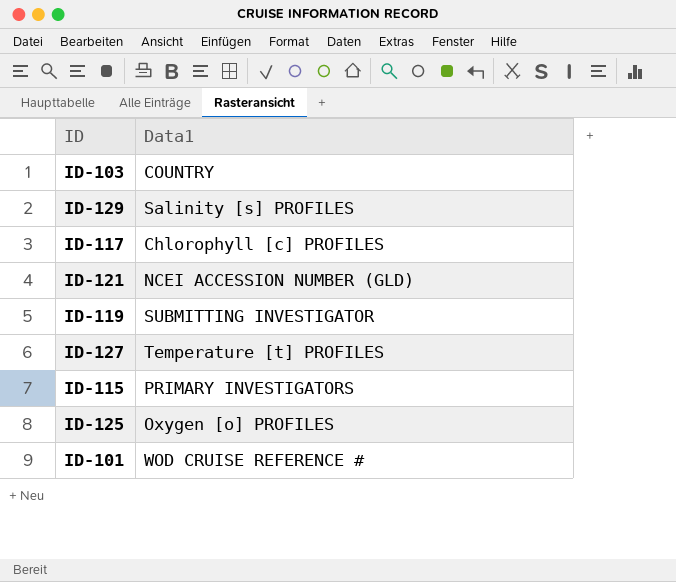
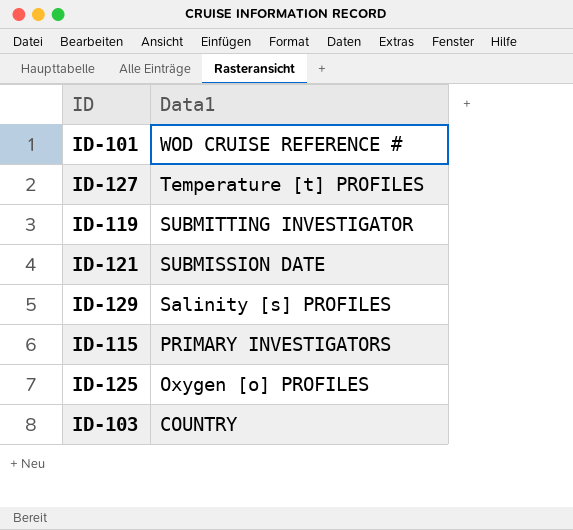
row order: none -> Data1 descending
row ID-117: Chlorophyll [c] PROFILES -> none
ID-121 | Data1: NCEI ACCESSION NUMBER (GLD) -> SUBMISSION DATE

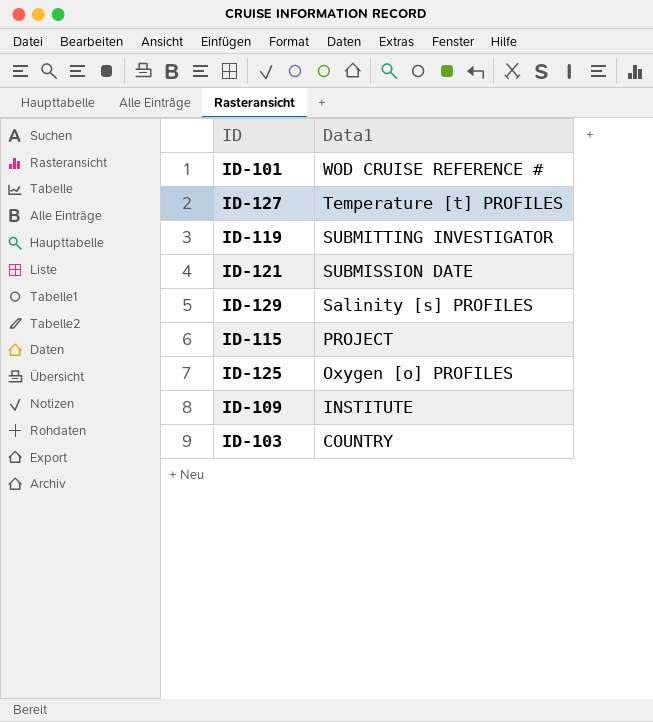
ID-115 | Data1: PRIMARY INVESTIGATORS -> PROJECT
row ID-109: none -> INSTITUTE

